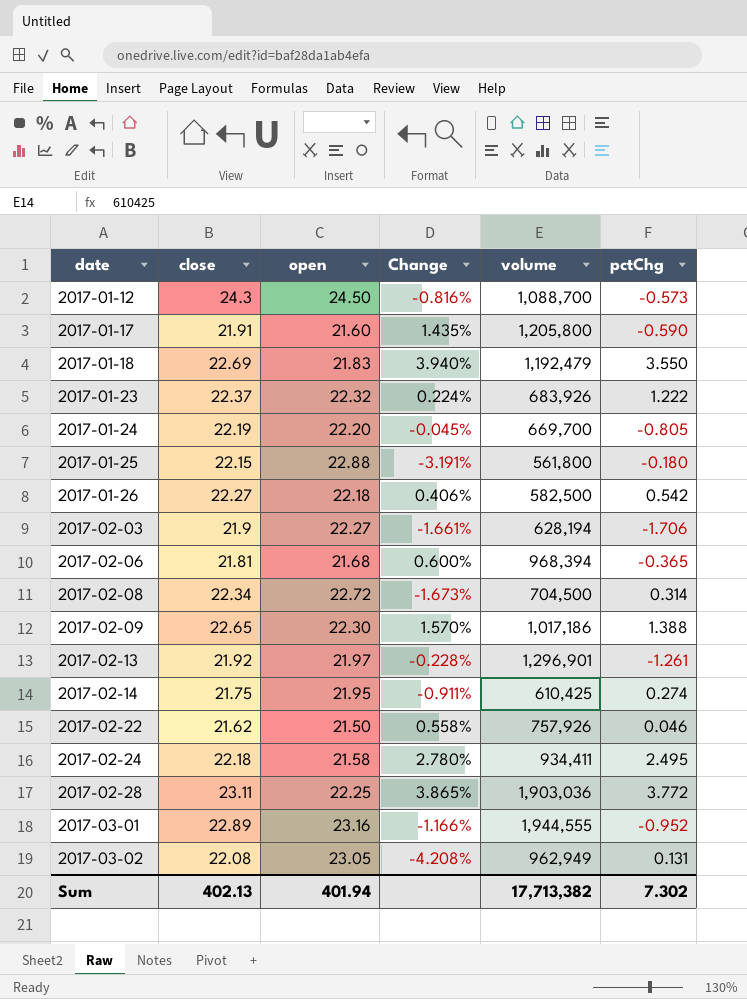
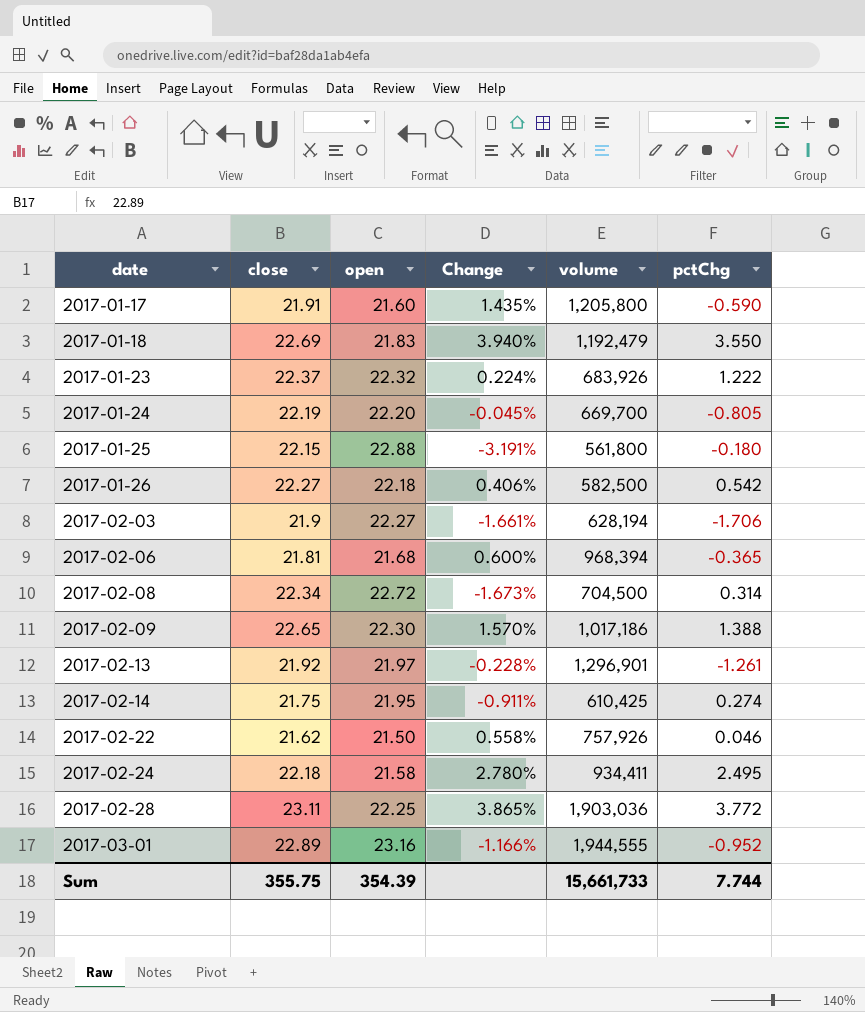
row 2017-01-12: 24.3 | 24.50 | -0.816% | 1,088,700 | -0.573 -> none
row 2017-03-02: 22.08 | 23.05 | -4.208% | 962,949 | 0.131 -> none
Sum | close: 402.13 -> 355.75
Sum | open: 401.94 -> 354.39
Sum | volume: 17,713,382 -> 15,661,733
Sum | pctChg: 7.302 -> 7.744

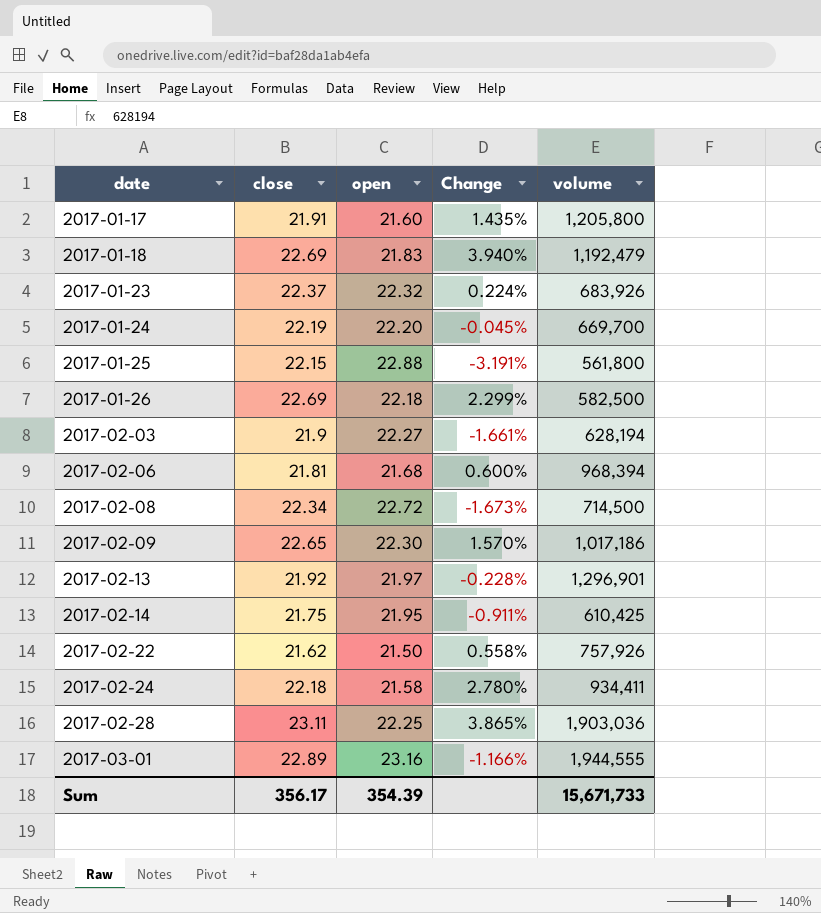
column pctChg | position: 6 -> none
2017-01-26 | close: 22.27 -> 22.69
2017-01-26 | Change: 0.406% -> 2.299%
2017-02-08 | volume: 704,500 -> 714,500
Sum | close: 355.75 -> 356.17
Sum | volume: 15,661,733 -> 15,671,733

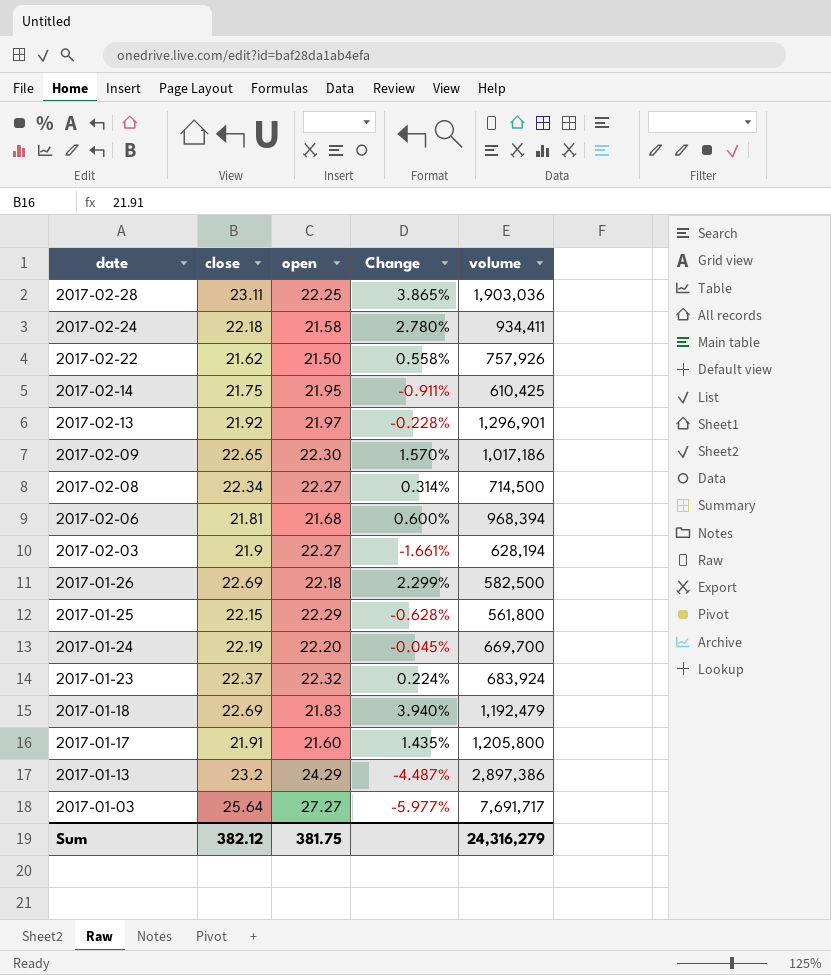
row order: date ascending -> date descending
row 2017-03-01: 22.89 | 23.16 | -1.166% | 1,944,555 -> none
2017-02-08 | open: 22.72 -> 22.27
2017-02-08 | Change: -1.673% -> 0.314%
2017-01-25 | open: 22.88 -> 22.29
2017-01-25 | Change: -3.191% -> -0.628%
2017-01-23 | volume: 683,926 -> 683,924
row 2017-01-13: none -> 23.2 | 24.29 | -4.487% | 2,897,386
row 2017-01-03: none -> 25.64 | 27.27 | -5.977% | 7,691,717
Sum | close: 356.17 -> 382.12
Sum | open: 354.39 -> 381.75
Sum | volume: 15,671,733 -> 24,316,279

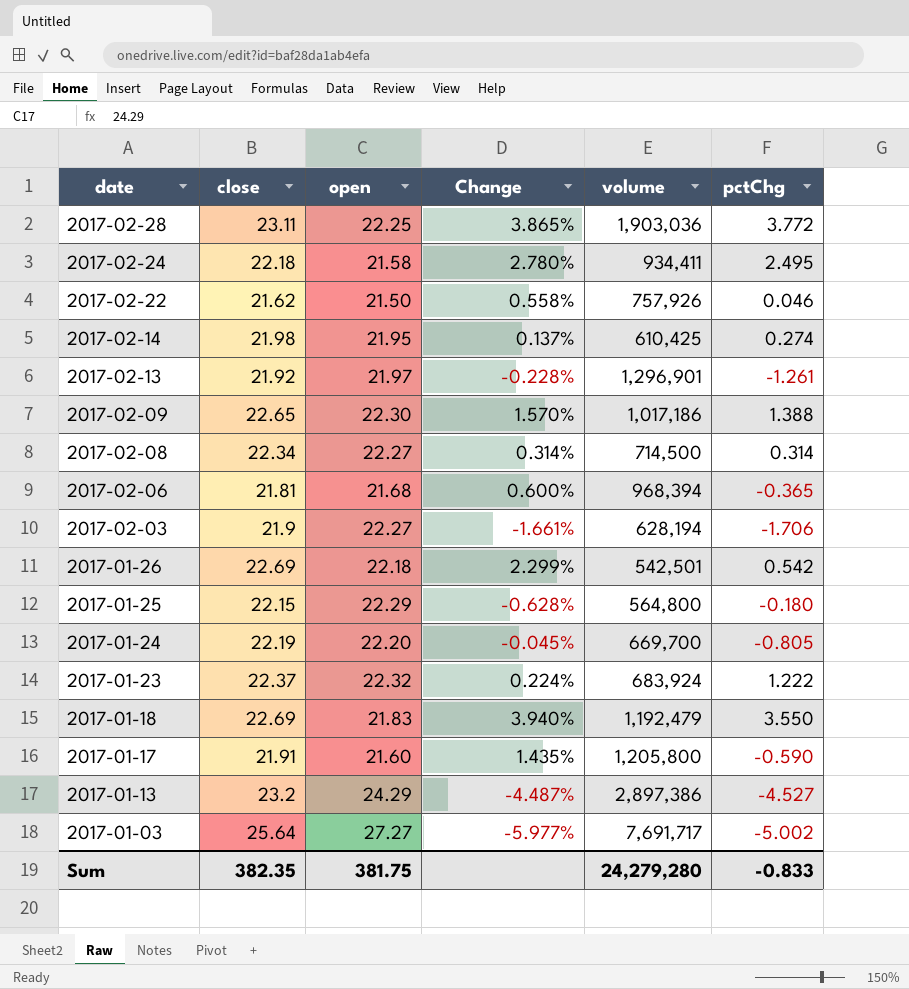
column pctChg | position: none -> 6
2017-02-14 | close: 21.75 -> 21.98
2017-02-14 | Change: -0.911% -> 0.137%
2017-01-26 | volume: 582,500 -> 542,501
2017-01-25 | volume: 561,800 -> 564,800
Sum | close: 382.12 -> 382.35
Sum | volume: 24,316,279 -> 24,279,280

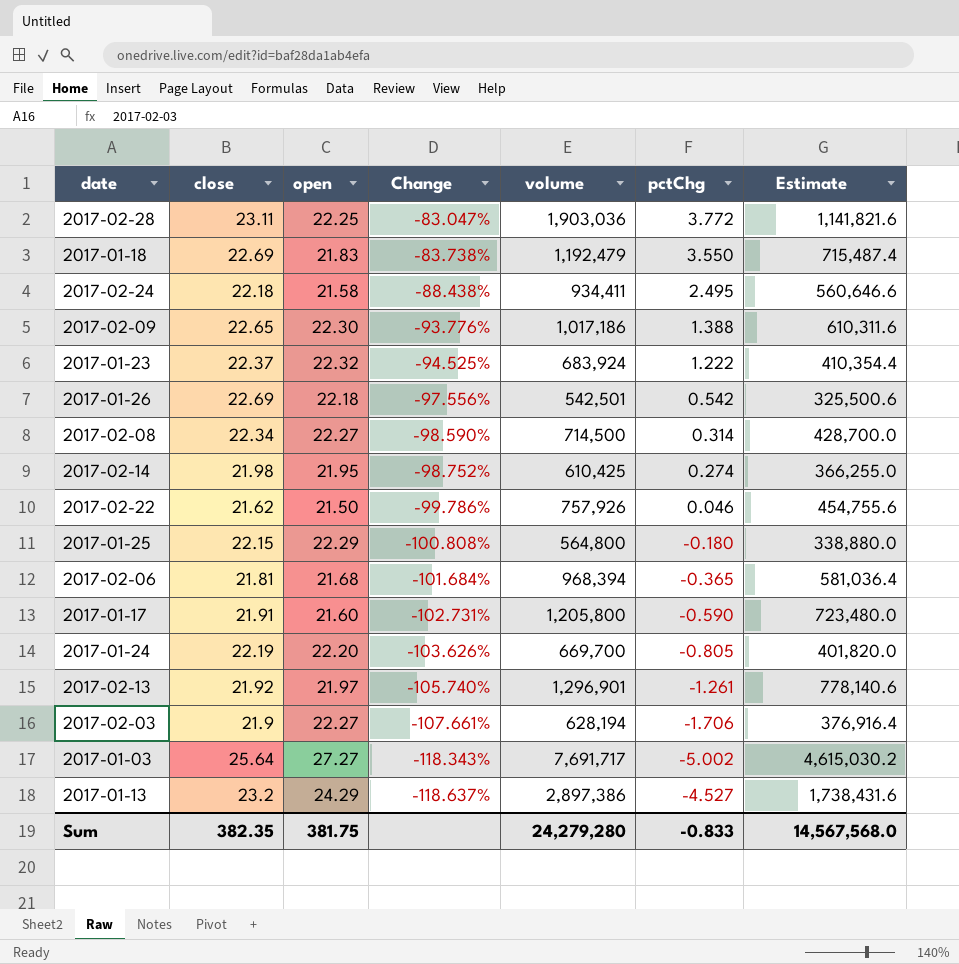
row order: date descending -> Change descending
column Change | formula: ([close] - [open]) / [open] -> ([pctChg] - [open]) / [open]
column Estimate | formula: none -> [volume] * 0.6

